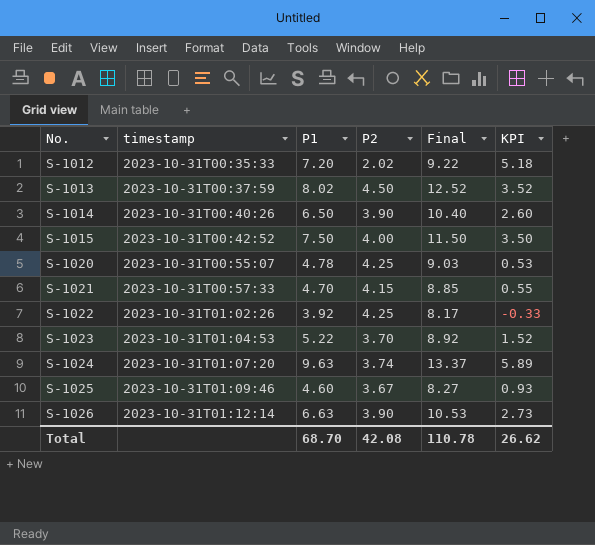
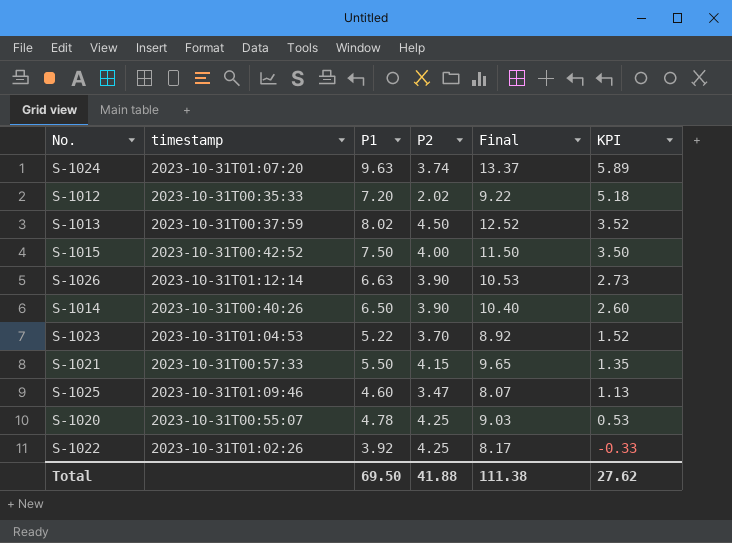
row order: No. ascending -> KPI descending
S-1021 | P1: 4.70 -> 5.50
S-1021 | Final: 8.85 -> 9.65
S-1021 | KPI: 0.55 -> 1.35
S-1025 | P2: 3.67 -> 3.47
S-1025 | Final: 8.27 -> 8.07
S-1025 | KPI: 0.93 -> 1.13
Total | P1: 68.70 -> 69.50
Total | P2: 42.08 -> 41.88
Total | Final: 110.78 -> 111.38
Total | KPI: 26.62 -> 27.62

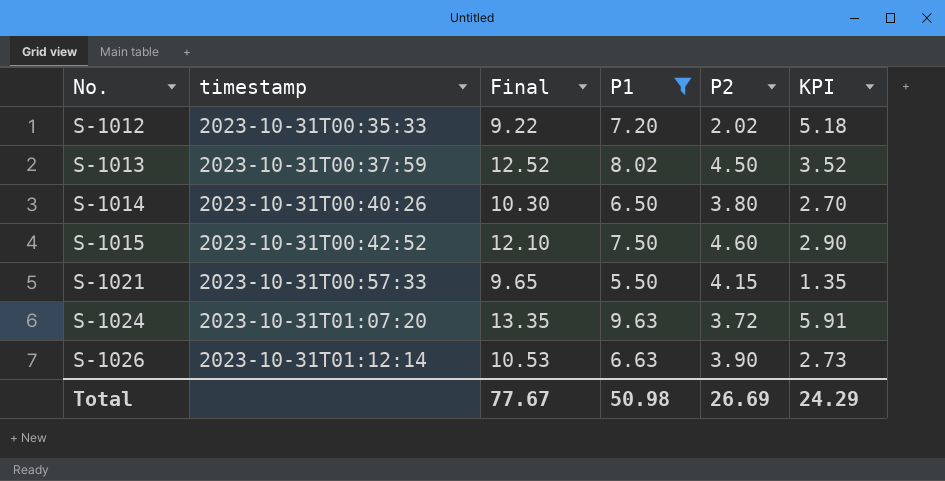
filter: none -> P1 >= 5.50
row order: KPI descending -> No. ascending
column Final | position: 5 -> 3
S-1014 | Final: 10.40 -> 10.30
S-1014 | P2: 3.90 -> 3.80
S-1014 | KPI: 2.60 -> 2.70
S-1015 | Final: 11.50 -> 12.10
S-1015 | P2: 4.00 -> 4.60
S-1015 | KPI: 3.50 -> 2.90
S-1024 | Final: 13.37 -> 13.35
S-1024 | P2: 3.74 -> 3.72
S-1024 | KPI: 5.89 -> 5.91
Total | Final: 111.38 -> 77.67
Total | P1: 69.50 -> 50.98
Total | P2: 41.88 -> 26.69
Total | KPI: 27.62 -> 24.29

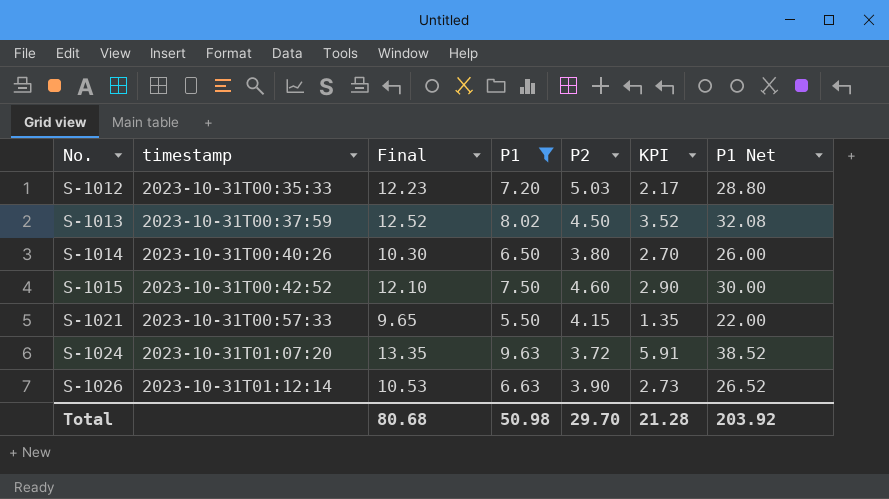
column P1 Net | formula: none -> [P1] * 4
S-1012 | Final: 9.22 -> 12.23
S-1012 | P2: 2.02 -> 5.03
S-1012 | KPI: 5.18 -> 2.17
Total | Final: 77.67 -> 80.68
Total | P2: 26.69 -> 29.70
Total | KPI: 24.29 -> 21.28

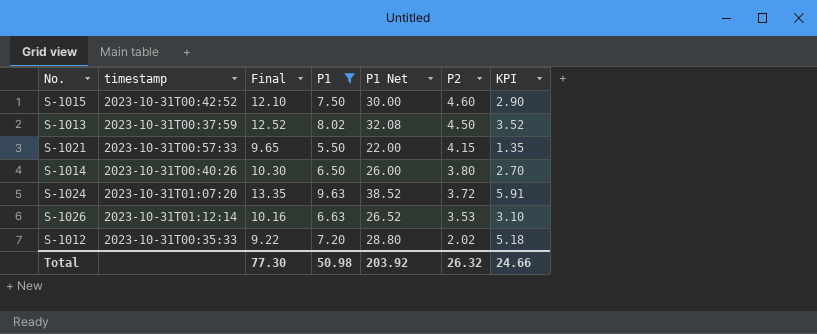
row order: No. ascending -> P2 descending
column P1 Net | position: 7 -> 5
S-1026 | Final: 10.53 -> 10.16
S-1026 | P2: 3.90 -> 3.53
S-1026 | KPI: 2.73 -> 3.10
S-1012 | Final: 12.23 -> 9.22
S-1012 | P2: 5.03 -> 2.02
S-1012 | KPI: 2.17 -> 5.18
Total | Final: 80.68 -> 77.30
Total | P2: 29.70 -> 26.32
Total | KPI: 21.28 -> 24.66

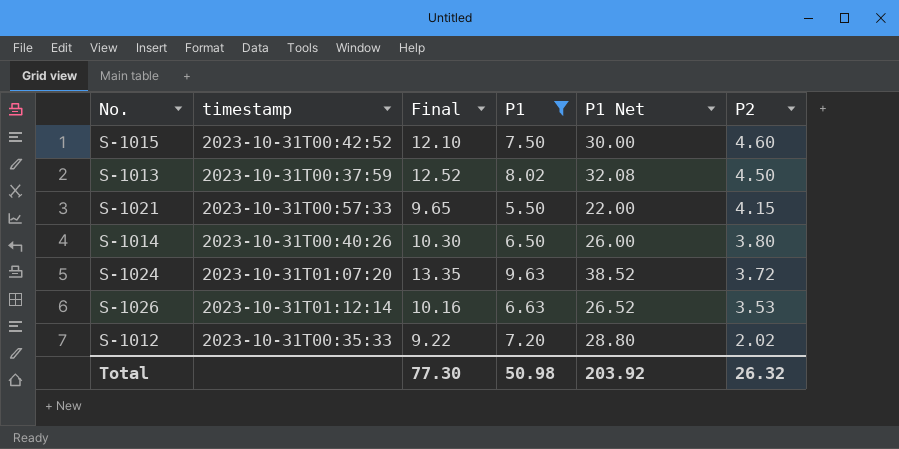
column KPI | formula: [P1] - [P2] -> none

